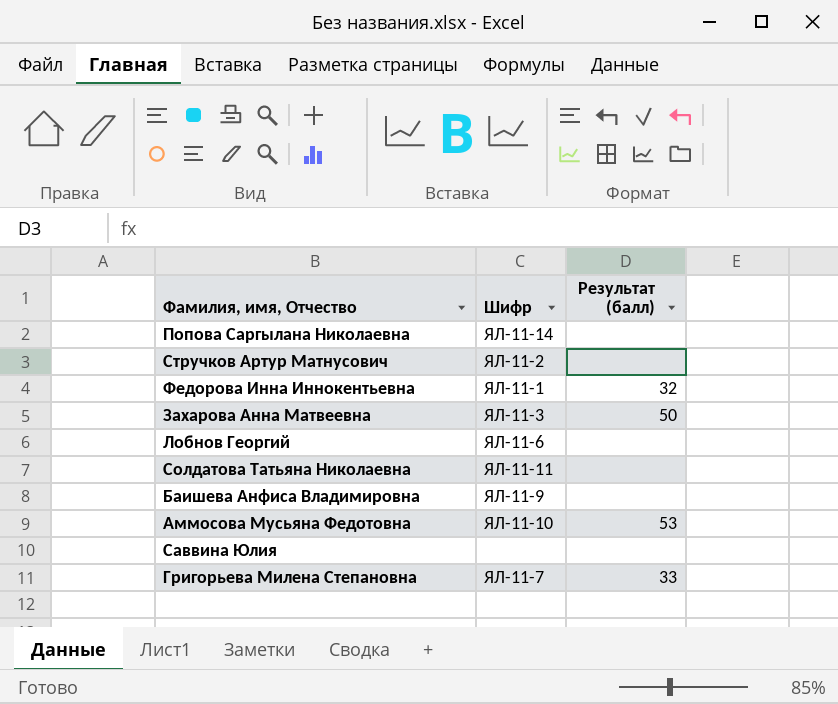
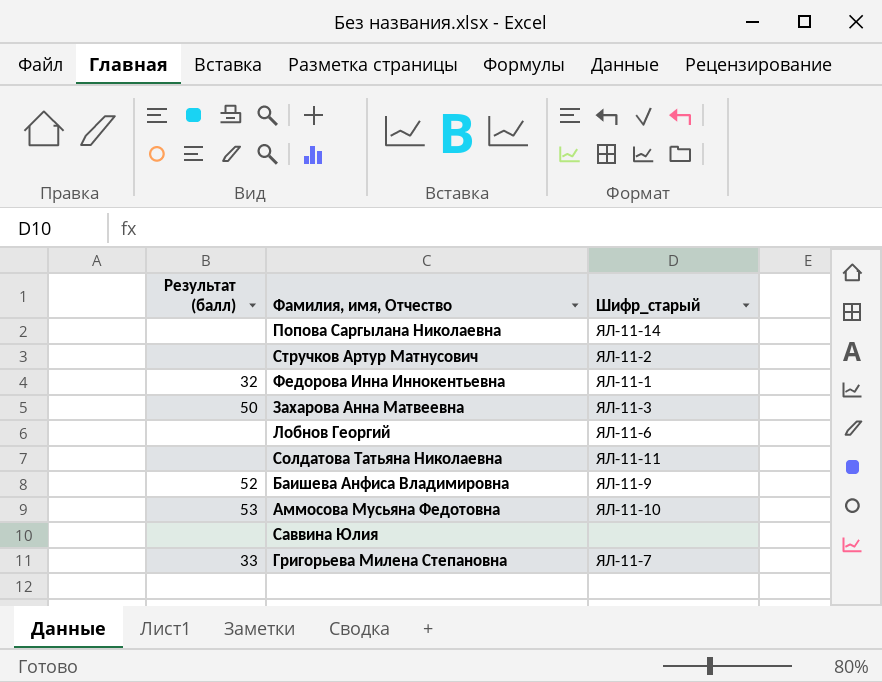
column Результат (балл) | position: 3 -> 1
column name: Шифр -> Шифр_старый
Баишева Анфиса Владимировна | Результат (балл): none -> 52

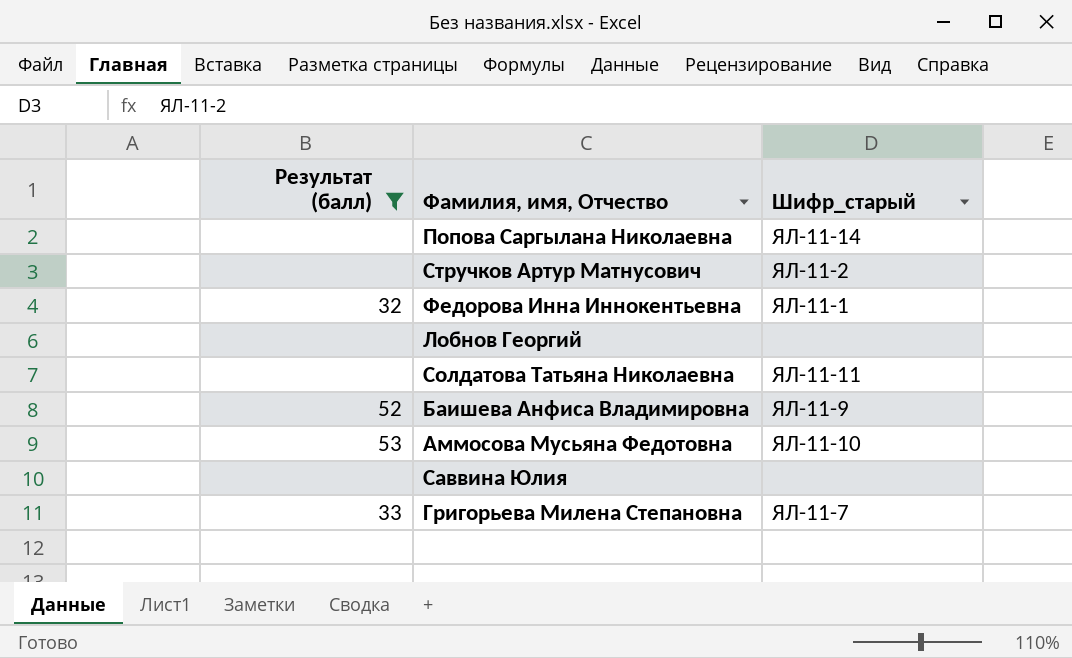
filter: none -> Результат (балл) != 50
Лобнов Георгий | Шифр_старый: ЯЛ-11-6 -> none

